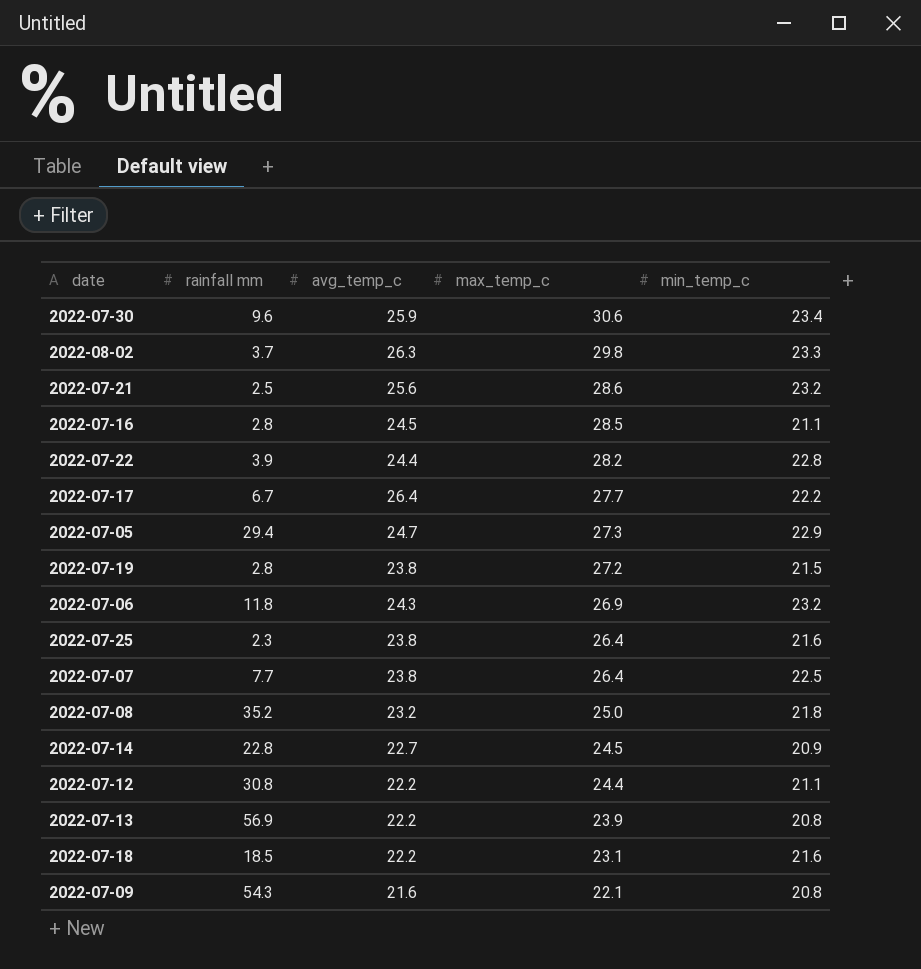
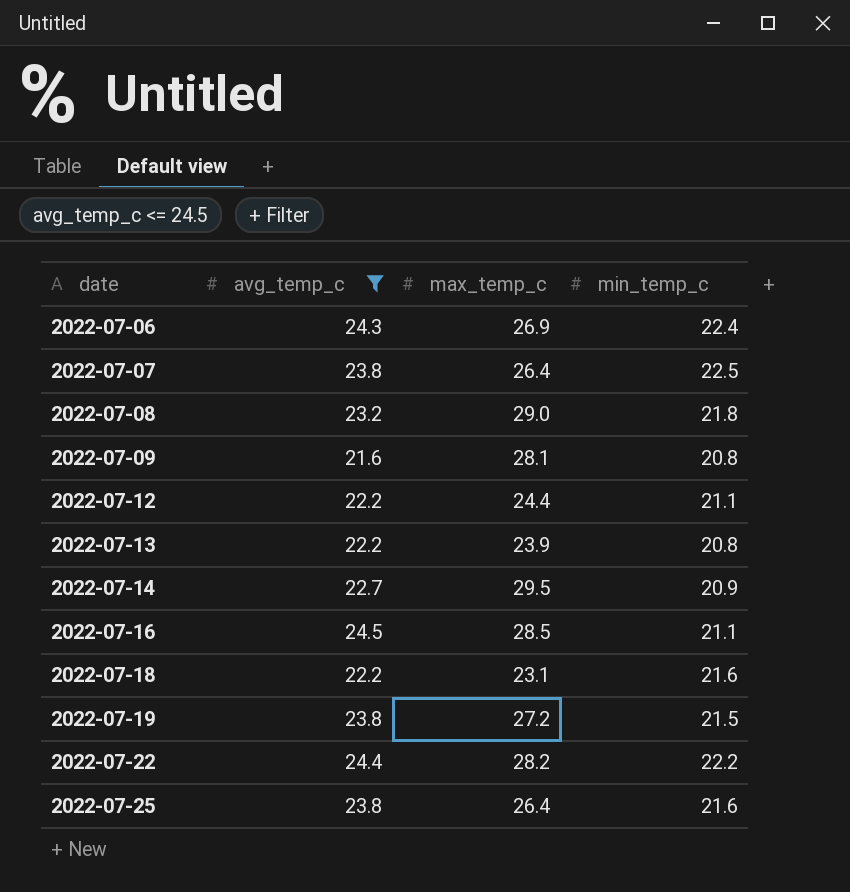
filter: none -> avg_temp_c <= 24.5
row order: max_temp_c descending -> date ascending
column rainfall mm | position: 2 -> none
2022-07-06 | min_temp_c: 23.2 -> 22.4
2022-07-08 | max_temp_c: 25.0 -> 29.0
2022-07-09 | max_temp_c: 22.1 -> 28.1
2022-07-14 | max_temp_c: 24.5 -> 29.5
2022-07-22 | min_temp_c: 22.8 -> 22.2

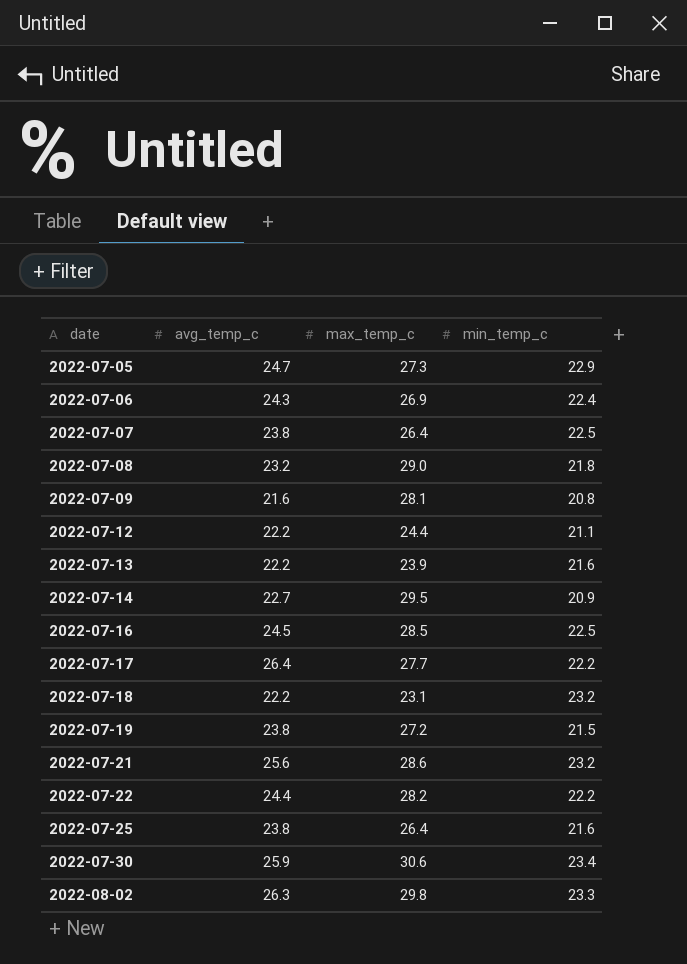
filter: avg_temp_c <= 24.5 -> none
2022-07-13 | min_temp_c: 20.8 -> 21.6
2022-07-16 | min_temp_c: 21.1 -> 22.5
2022-07-18 | min_temp_c: 21.6 -> 23.2

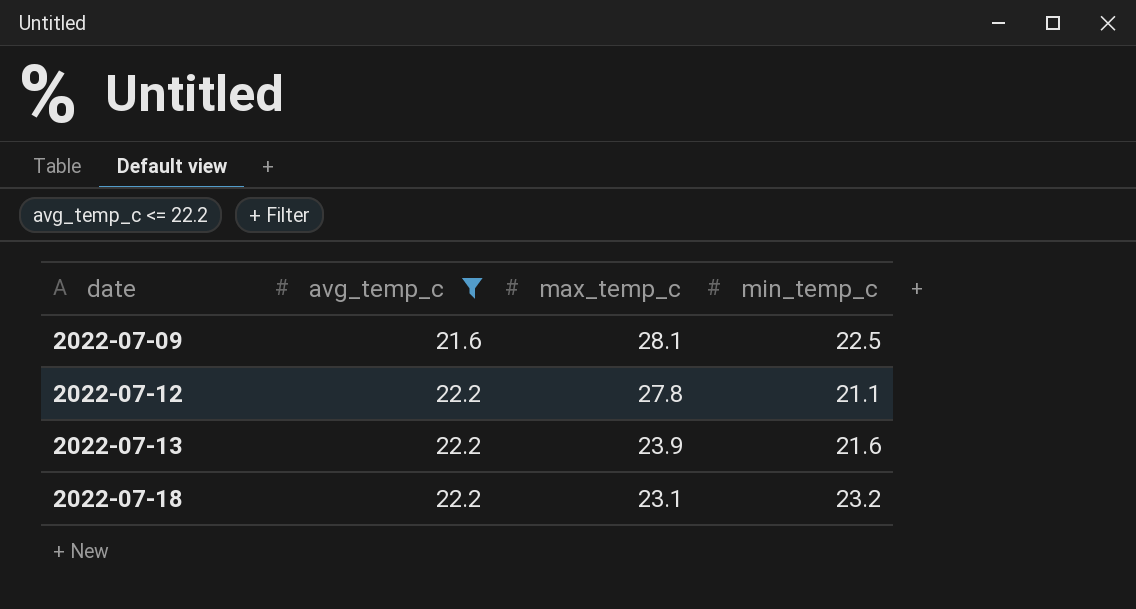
filter: none -> avg_temp_c <= 22.2
2022-07-09 | min_temp_c: 20.8 -> 22.5
2022-07-12 | max_temp_c: 24.4 -> 27.8

